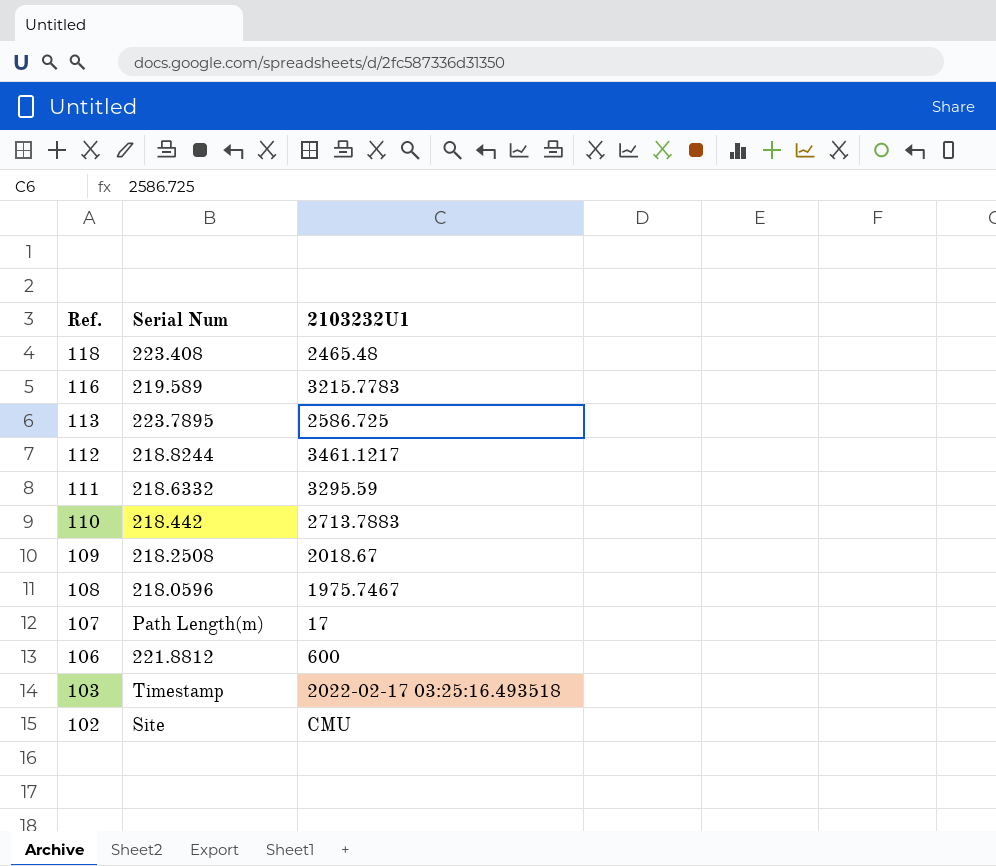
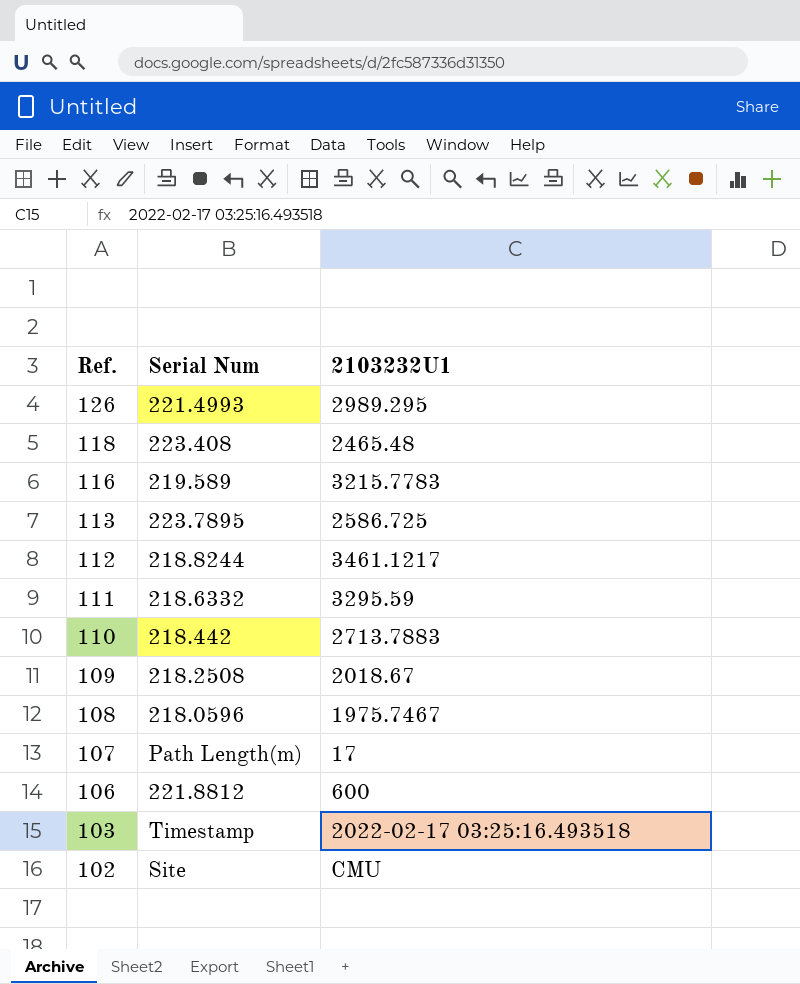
row 126: none -> 221.4993 | 2989.295

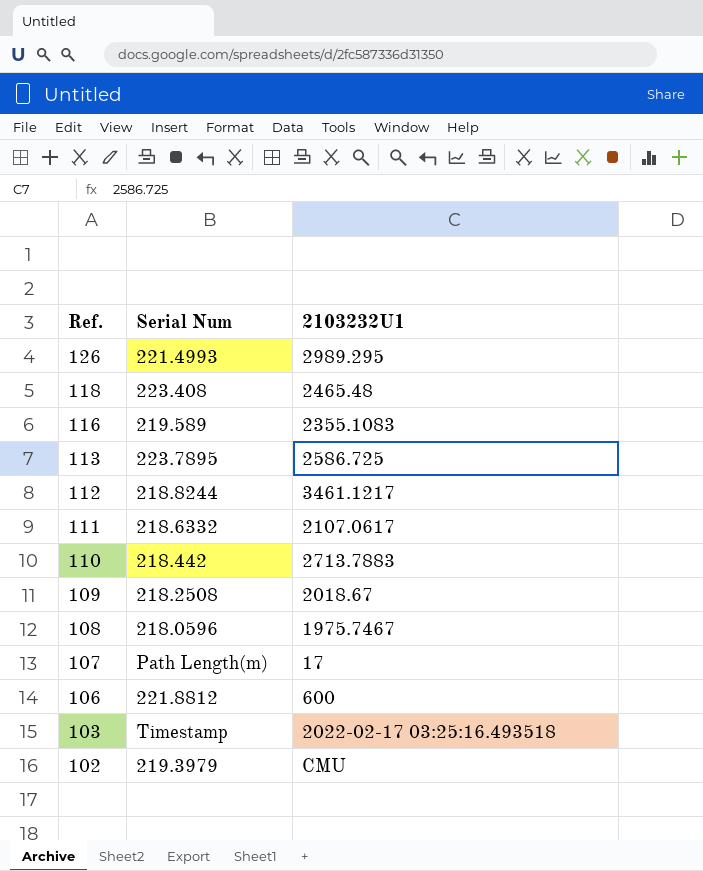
116 | 2103232U1: 3215.7783 -> 2355.1083
111 | 2103232U1: 3295.59 -> 2107.0617
102 | Serial Num: Site -> 219.3979

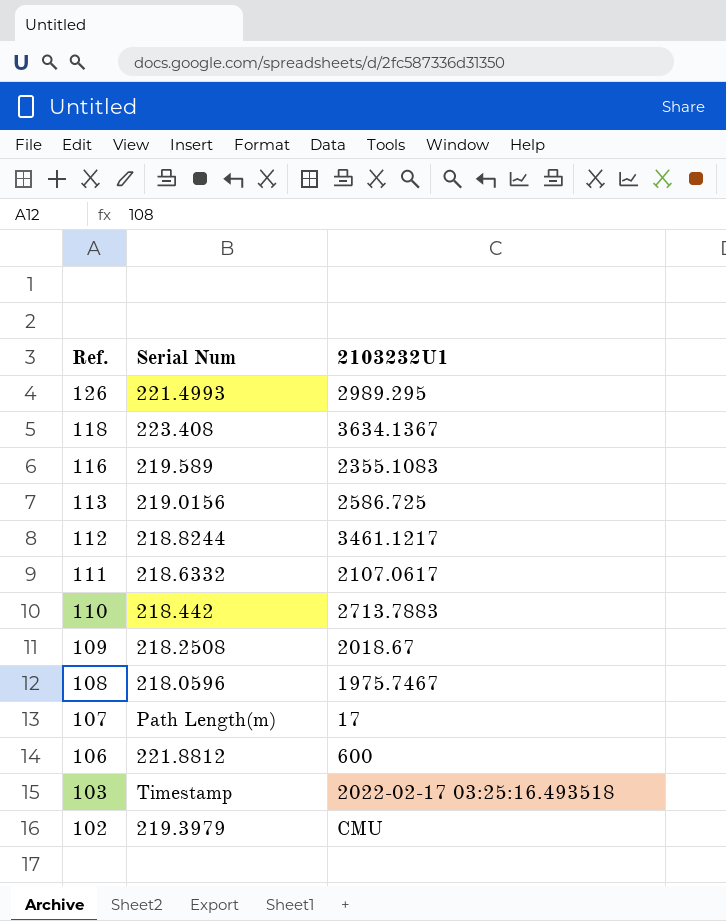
118 | 2103232U1: 2465.48 -> 3634.1367
113 | Serial Num: 223.7895 -> 219.0156

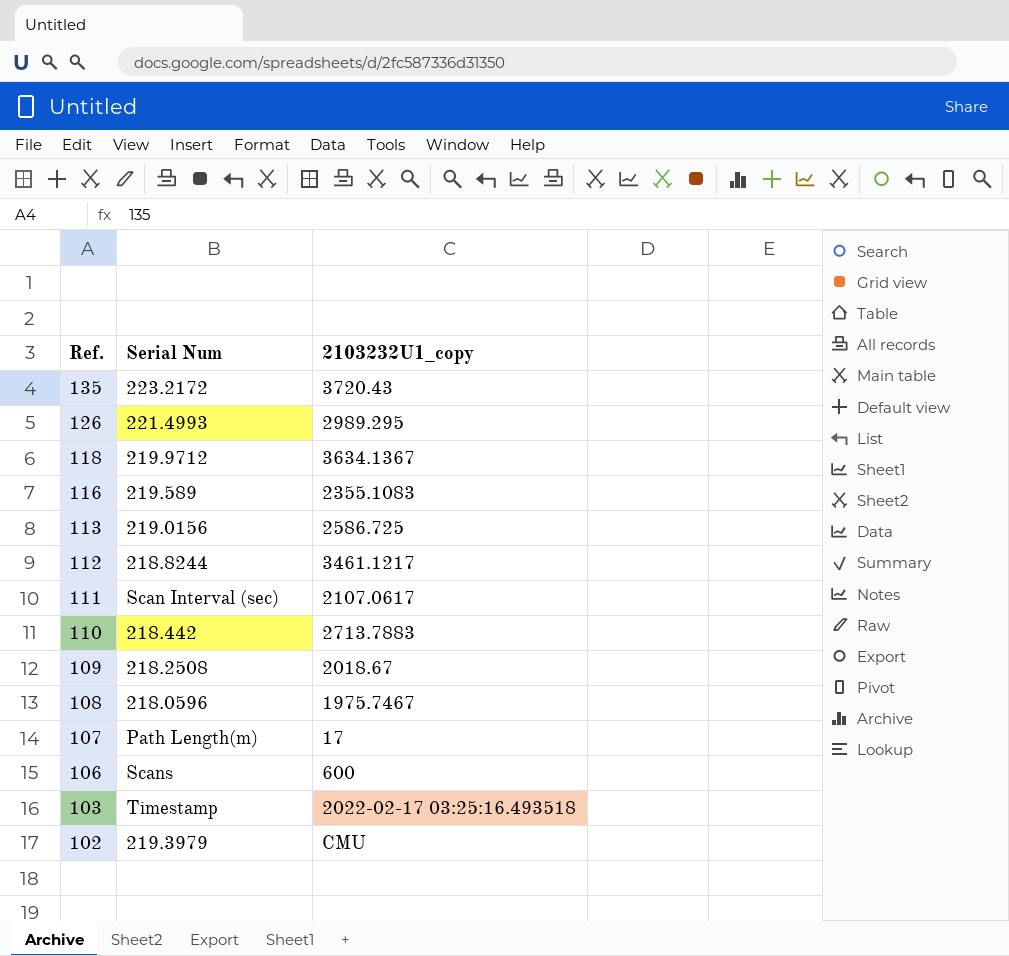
column name: 2103232U1 -> 2103232U1_copy
row 135: none -> 223.2172 | 3720.43
118 | Serial Num: 223.408 -> 219.9712
111 | Serial Num: 218.6332 -> Scan Interval (sec)
106 | Serial Num: 221.8812 -> Scans

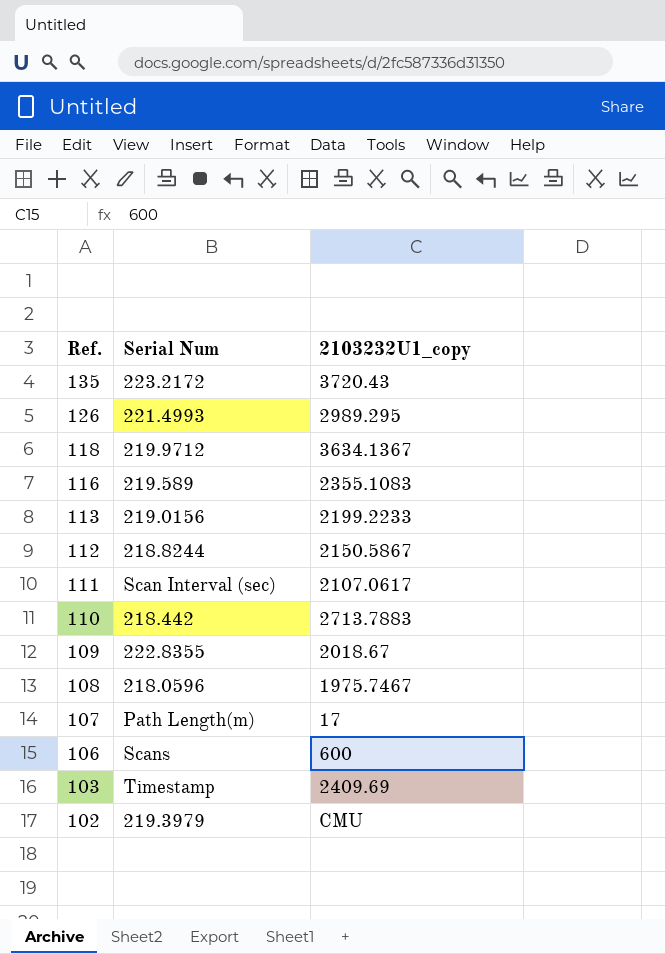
113 | 2103232U1_copy: 2586.725 -> 2199.2233
112 | 2103232U1_copy: 3461.1217 -> 2150.5867
109 | Serial Num: 218.2508 -> 222.8355
103 | 2103232U1_copy: 2022-02-17 03:25:16.493518 -> 2409.69

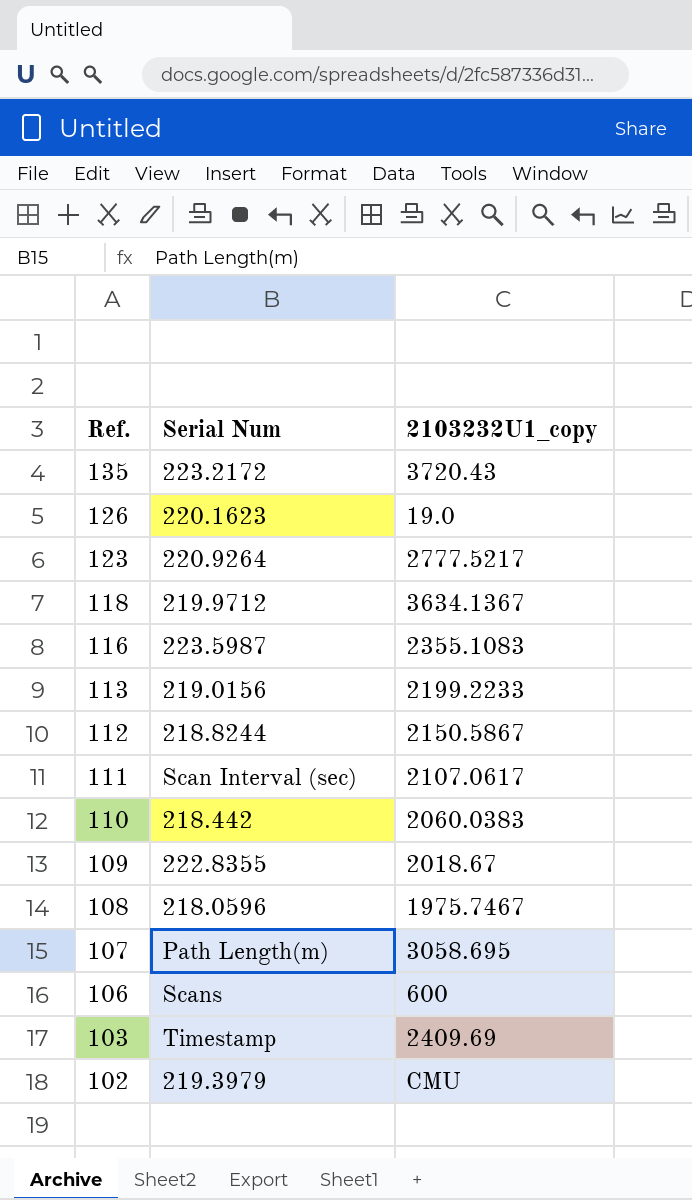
126 | Serial Num: 221.4993 -> 220.1623
126 | 2103232U1_copy: 2989.295 -> 19.0
row 123: none -> 220.9264 | 2777.5217
116 | Serial Num: 219.589 -> 223.5987
110 | 2103232U1_copy: 2713.7883 -> 2060.0383
107 | 2103232U1_copy: 17 -> 3058.695

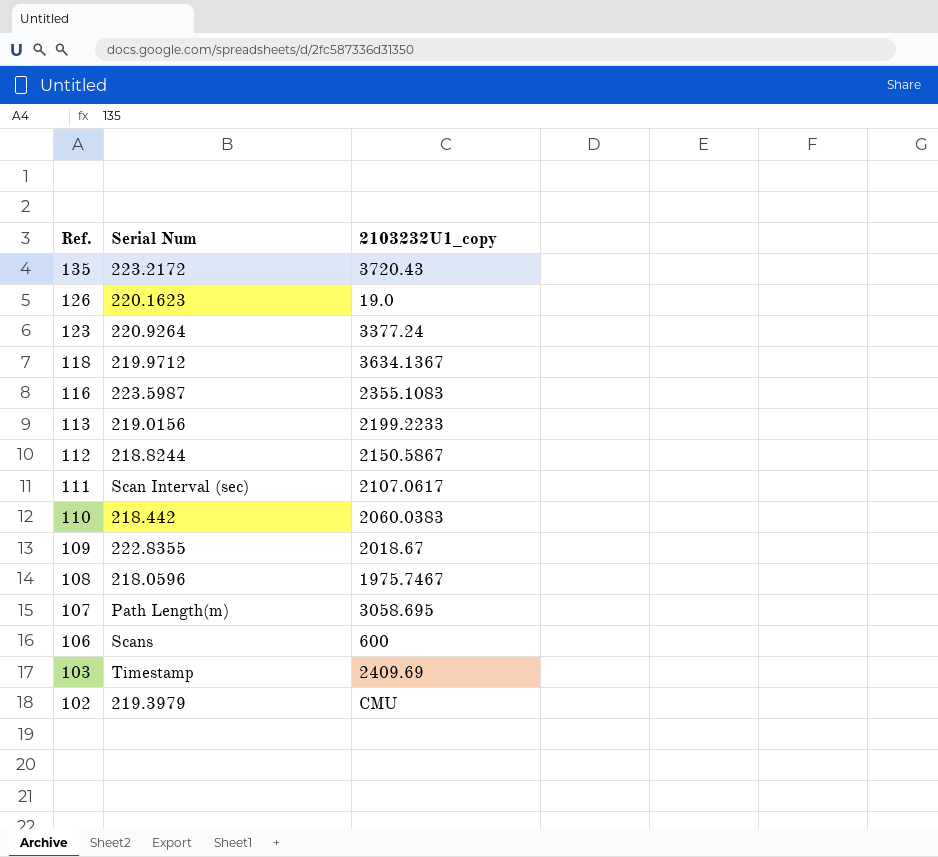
123 | 2103232U1_copy: 2777.5217 -> 3377.24

